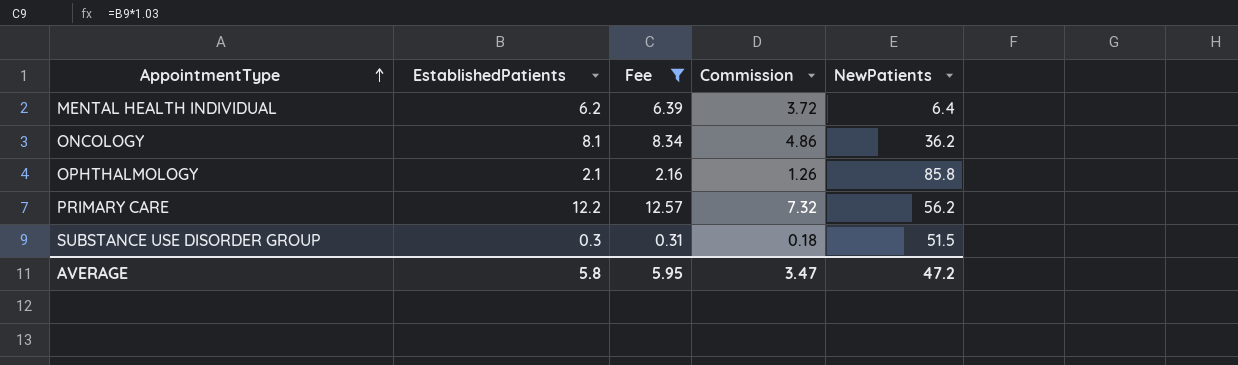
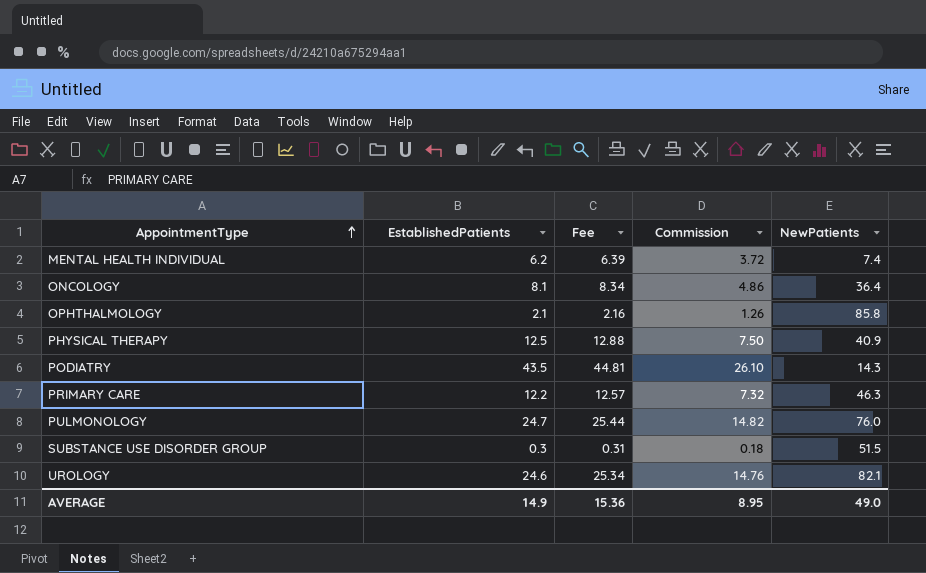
filter: Fee <= 12.57 -> none
MENTAL HEALTH INDIVIDUAL | NewPatients: 6.4 -> 7.4
ONCOLOGY | NewPatients: 36.2 -> 36.4
PRIMARY CARE | NewPatients: 56.2 -> 46.3
AVERAGE | EstablishedPatients: 5.8 -> 14.9
AVERAGE | Fee: 5.95 -> 15.36
AVERAGE | Commission: 3.47 -> 8.95
AVERAGE | NewPatients: 47.2 -> 49.0

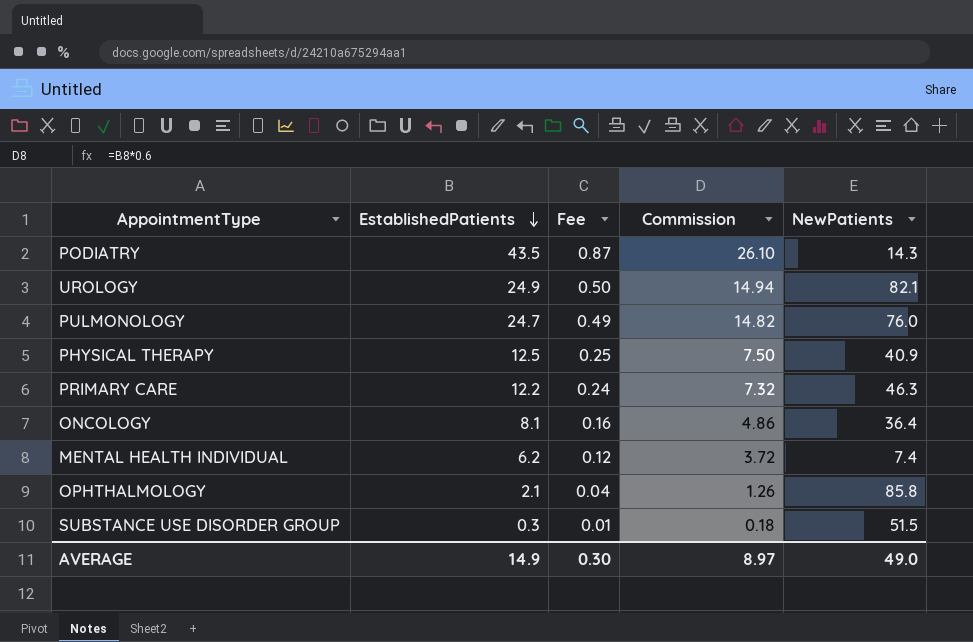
row order: AppointmentType ascending -> EstablishedPatients descending
column Fee | formula: [EstablishedPatients] * 1.03 -> [EstablishedPatients] * 0.02
UROLOGY | EstablishedPatients: 24.6 -> 24.9
UROLOGY | Commission: 14.76 -> 14.94
AVERAGE | Fee: 15.36 -> 0.30
AVERAGE | Commission: 8.95 -> 8.97

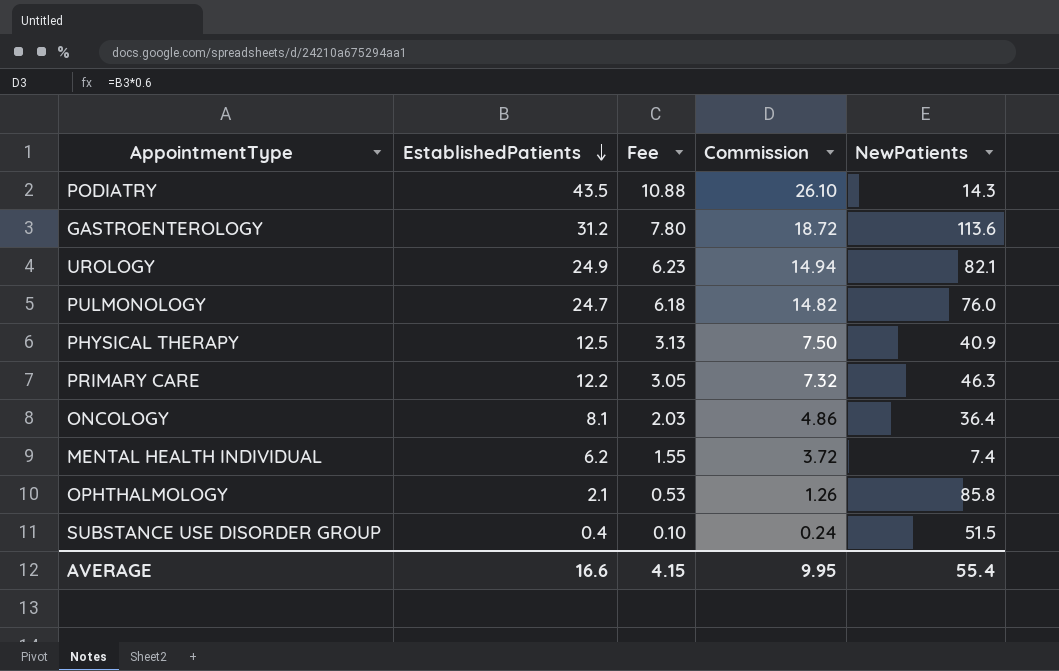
column Fee | formula: [EstablishedPatients] * 0.02 -> [EstablishedPatients] * 0.25
row GASTROENTEROLOGY: none -> 31.2 | 7.80 | 18.72 | 113.6
SUBSTANCE USE DISORDER GROUP | EstablishedPatients: 0.3 -> 0.4
SUBSTANCE USE DISORDER GROUP | Commission: 0.18 -> 0.24
AVERAGE | EstablishedPatients: 14.9 -> 16.6
AVERAGE | Fee: 0.30 -> 4.15
AVERAGE | Commission: 8.97 -> 9.95
AVERAGE | NewPatients: 49.0 -> 55.4

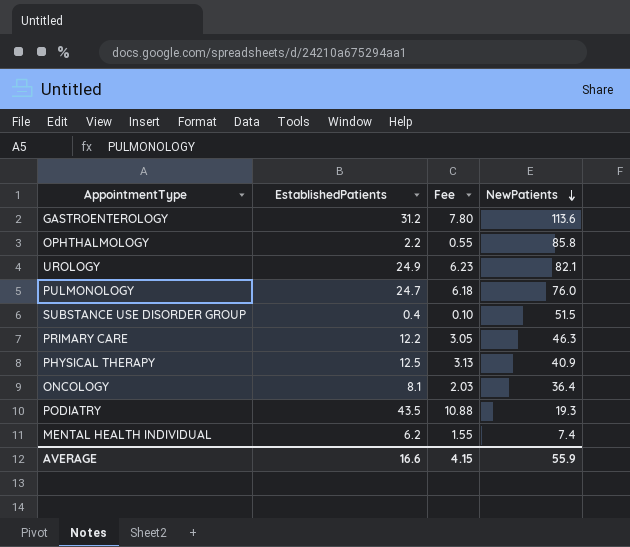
row order: EstablishedPatients descending -> NewPatients descending
column Commission | formula: [EstablishedPatients] * 0.6 -> none
OPHTHALMOLOGY | EstablishedPatients: 2.1 -> 2.2
OPHTHALMOLOGY | Fee: 0.53 -> 0.55
PODIATRY | NewPatients: 14.3 -> 19.3
AVERAGE | NewPatients: 55.4 -> 55.9

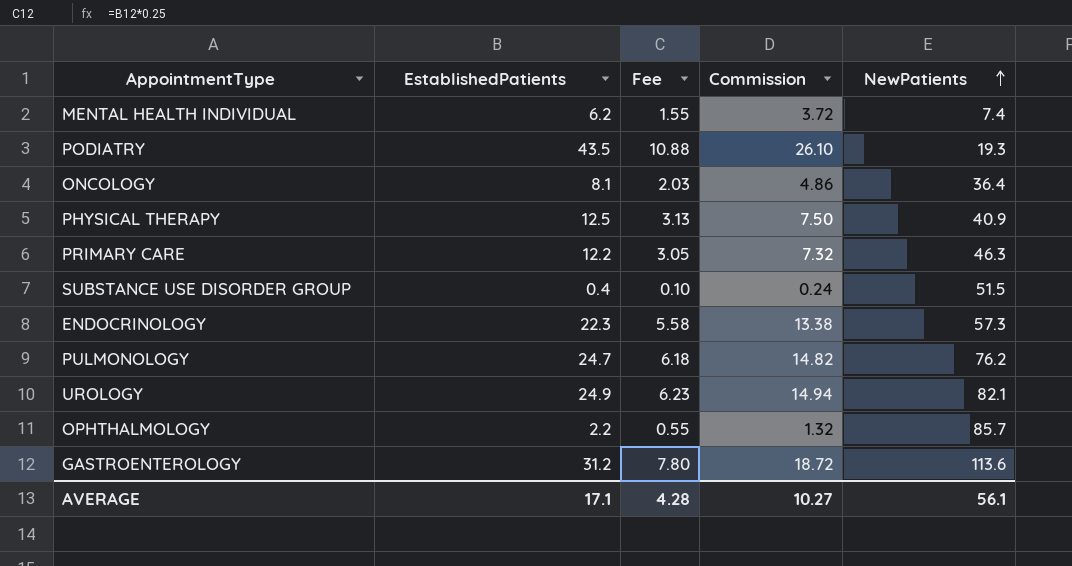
row order: NewPatients descending -> NewPatients ascending
column Commission | formula: none -> [EstablishedPatients] * 0.6
row ENDOCRINOLOGY: none -> 22.3 | 5.58 | 13.38 | 57.3
PULMONOLOGY | NewPatients: 76.0 -> 76.2
OPHTHALMOLOGY | NewPatients: 85.8 -> 85.7
AVERAGE | EstablishedPatients: 16.6 -> 17.1
AVERAGE | Fee: 4.15 -> 4.28
AVERAGE | NewPatients: 55.9 -> 56.1

